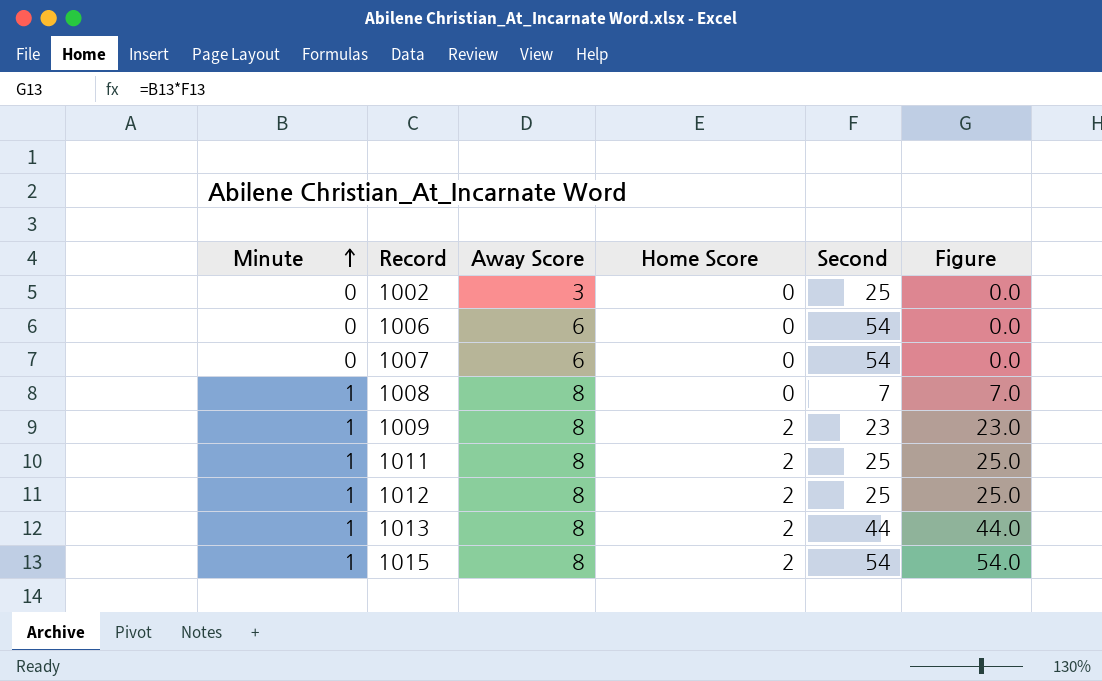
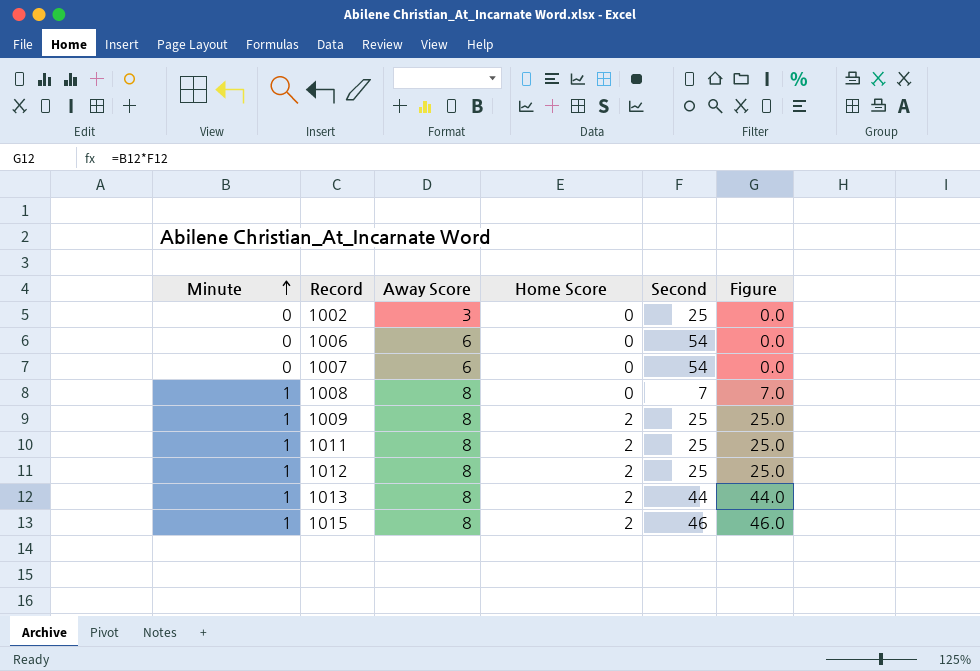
1009 | Second: 23 -> 25
1009 | Figure: 23.0 -> 25.0
1015 | Second: 54 -> 46
1015 | Figure: 54.0 -> 46.0

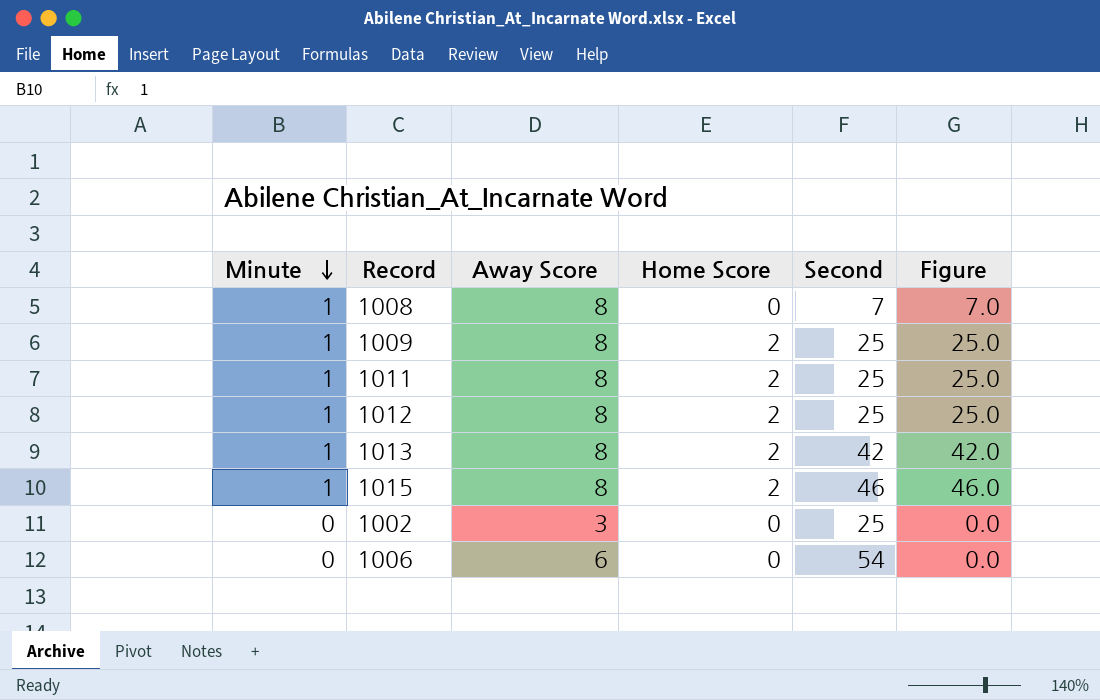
row order: Minute ascending -> Minute descending
row 1007: 0 | 6 | 0 | 54 | 0.0 -> none
1013 | Second: 44 -> 42
1013 | Figure: 44.0 -> 42.0

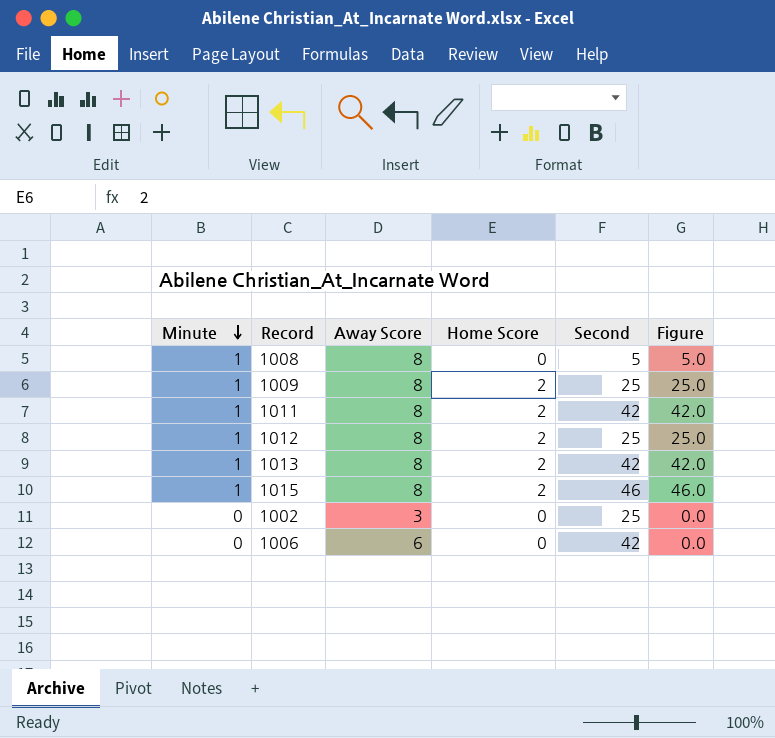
1008 | Second: 7 -> 5
1008 | Figure: 7.0 -> 5.0
1011 | Second: 25 -> 42
1011 | Figure: 25.0 -> 42.0
1006 | Second: 54 -> 42

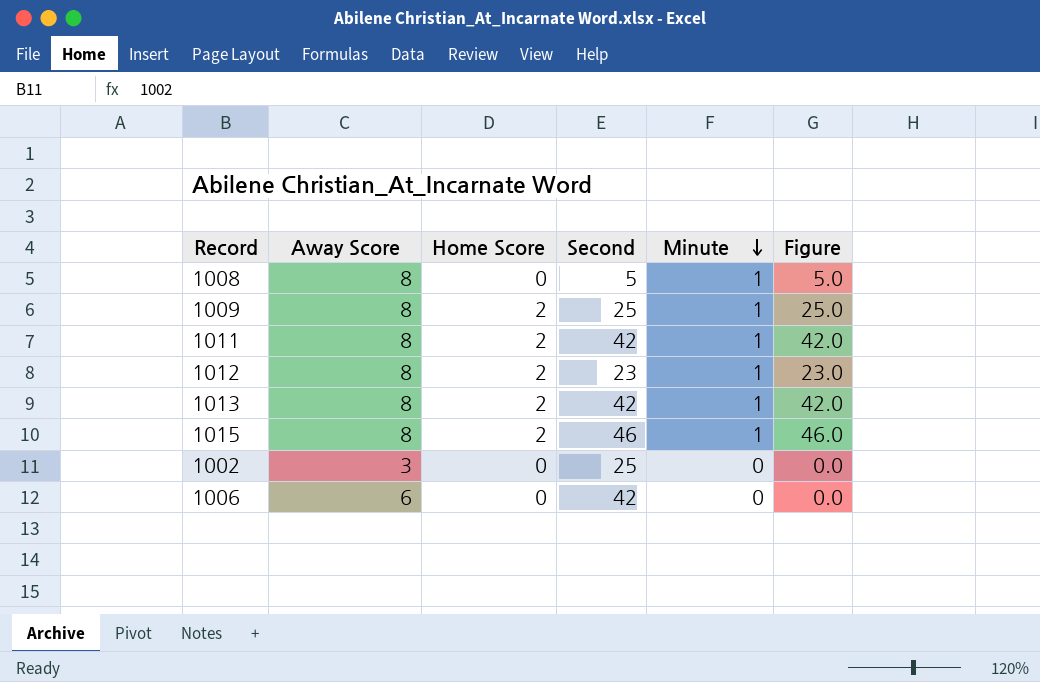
column Minute | position: 1 -> 5
1012 | Second: 25 -> 23
1012 | Figure: 25.0 -> 23.0

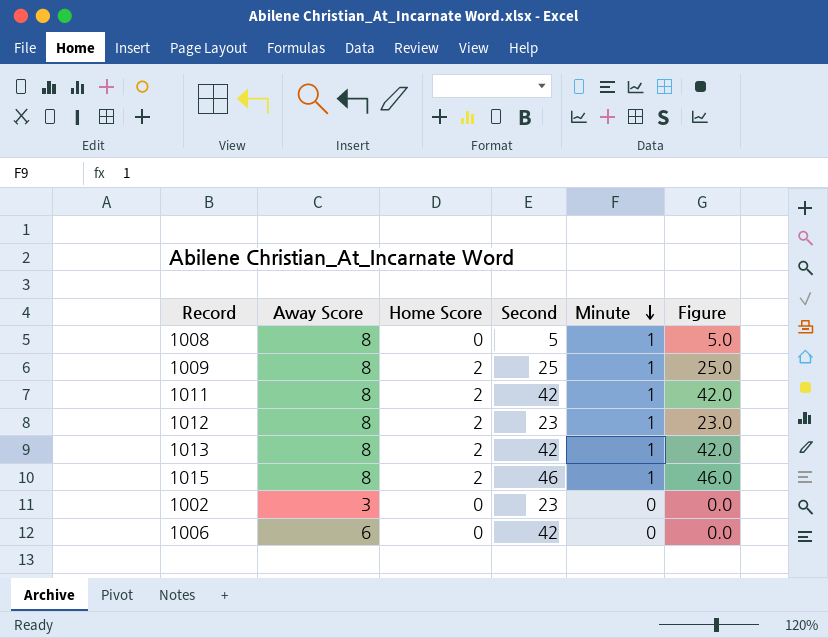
1002 | Second: 25 -> 23

